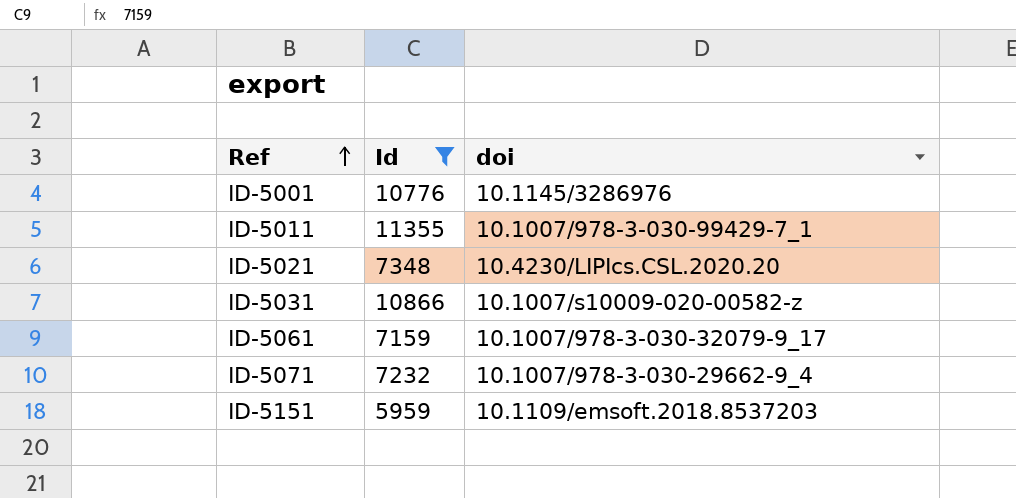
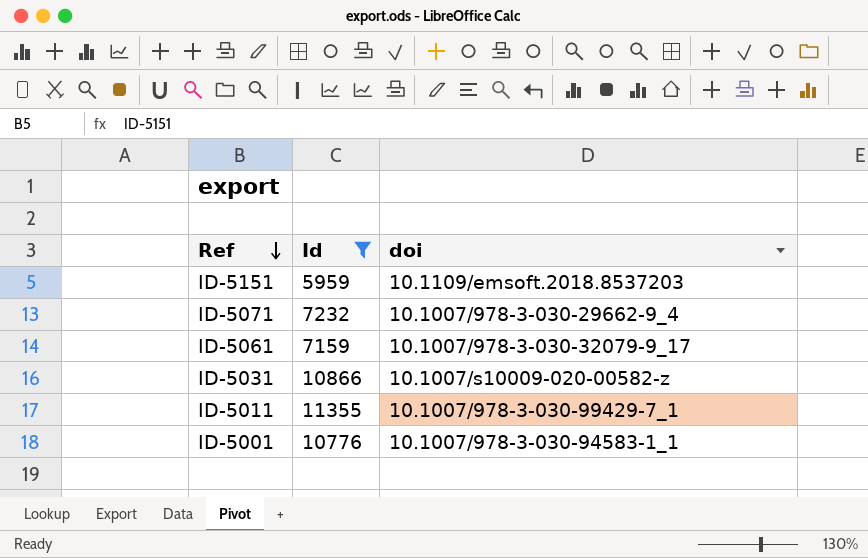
row order: Ref ascending -> Ref descending
row ID-5021: 7348 | 10.4230/LIPIcs.CSL.2020.20 -> none
ID-5001 | doi: 10.1145/3286976 -> 10.1007/978-3-030-94583-1_1

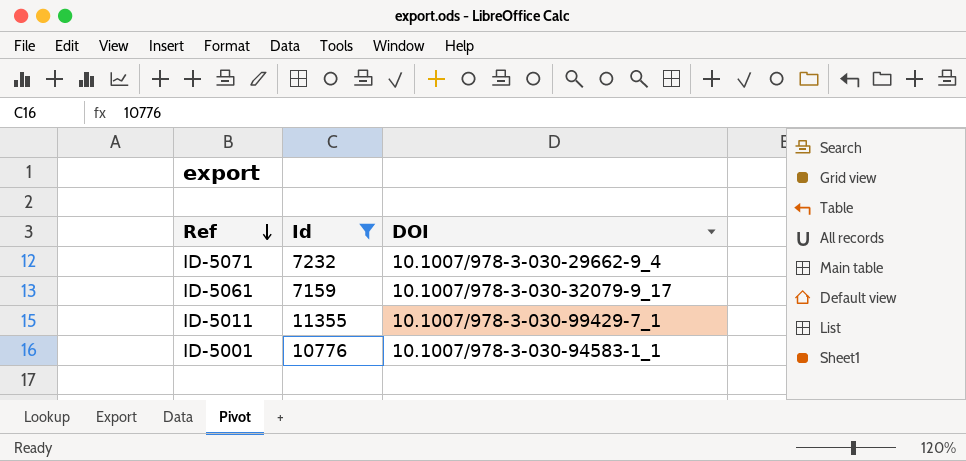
column name: doi -> DOI
row ID-5151: 5959 | 10.1109/emsoft.2018.8537203 -> none
row ID-5031: 10866 | 10.1007/s10009-020-00582-z -> none

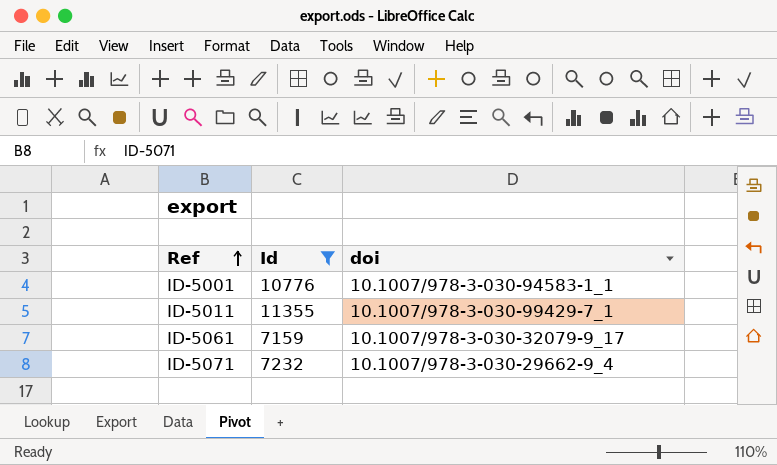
row order: Ref descending -> Ref ascending
column name: DOI -> doi

